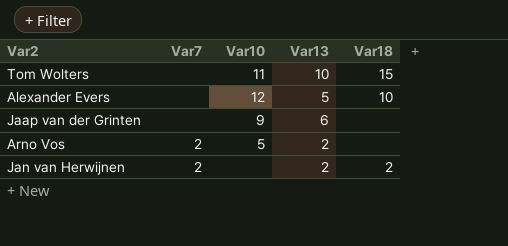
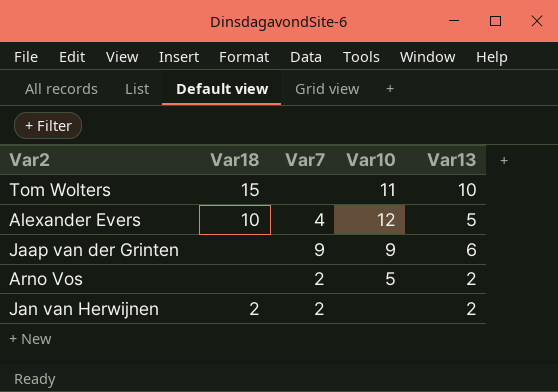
column Var18 | position: 5 -> 2
Alexander Evers | Var7: none -> 4
Jaap van der Grinten | Var7: none -> 9

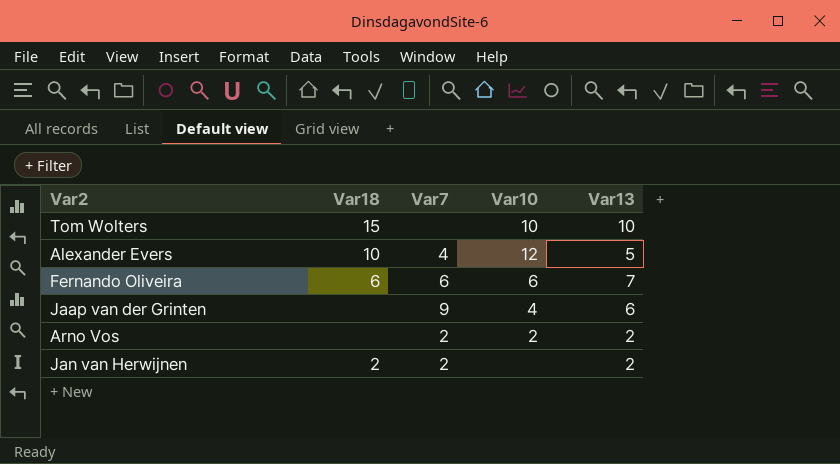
Tom Wolters | Var10: 11 -> 10
row Fernando Oliveira: none -> 6 | 6 | 6 | 7
Jaap van der Grinten | Var10: 9 -> 4
Arno Vos | Var10: 5 -> 2

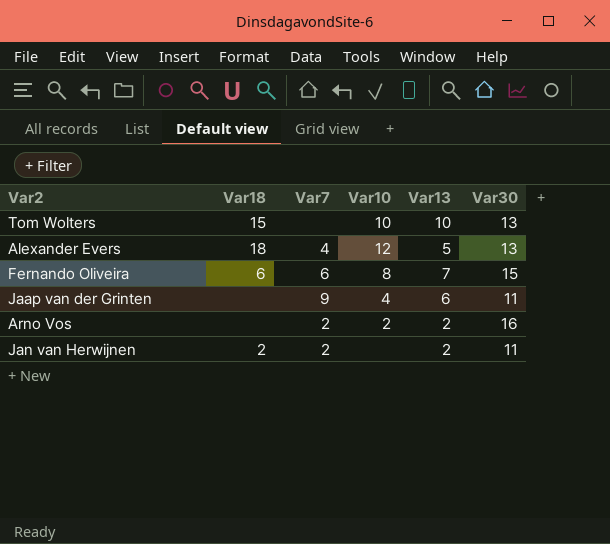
column Var30 | position: none -> 6
Alexander Evers | Var18: 10 -> 18
Fernando Oliveira | Var10: 6 -> 8

